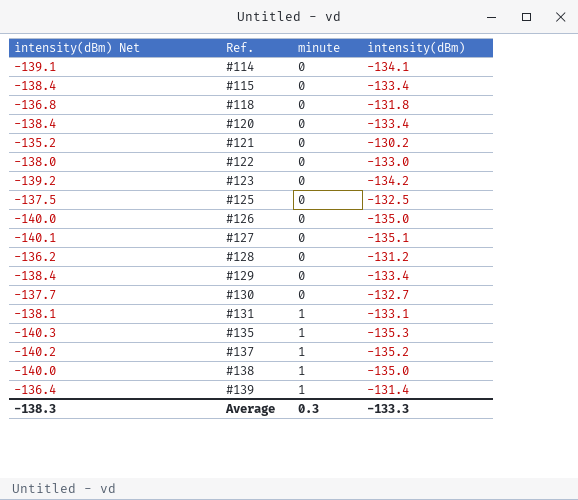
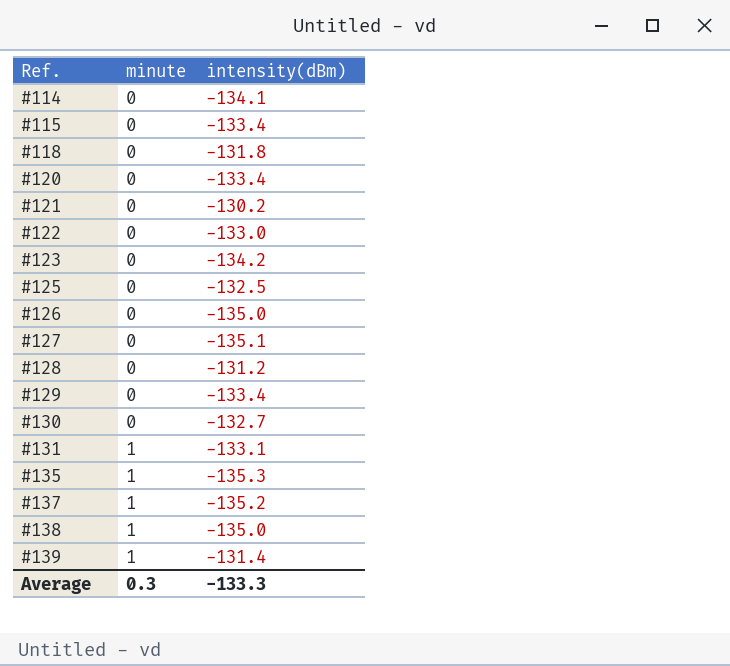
column intensity(dBm) Net | formula: [intensity(dBm)] - 5 -> none

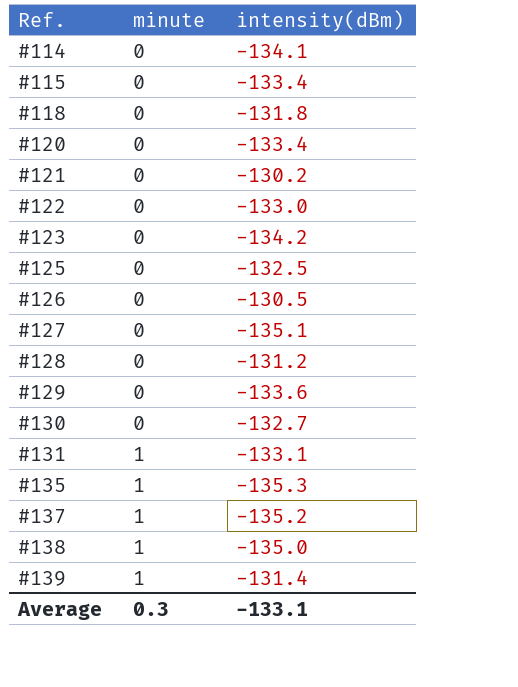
#126 | intensity(dBm): -135.0 -> -130.5
#129 | intensity(dBm): -133.4 -> -133.6
Average | intensity(dBm): -133.3 -> -133.1

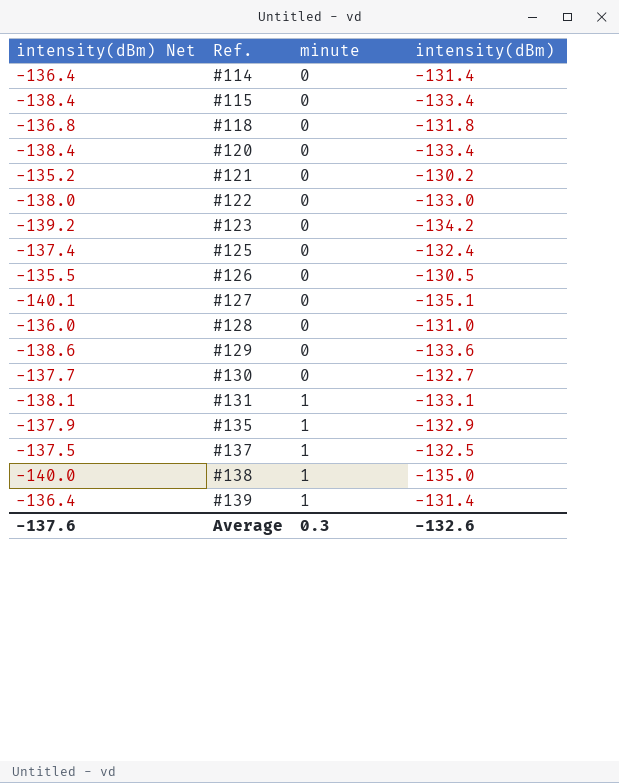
column intensity(dBm) Net | formula: none -> [intensity(dBm)] - 5
#114 | intensity(dBm): -134.1 -> -131.4
#125 | intensity(dBm): -132.5 -> -132.4
#128 | intensity(dBm): -131.2 -> -131.0
#135 | intensity(dBm): -135.3 -> -132.9
#137 | intensity(dBm): -135.2 -> -132.5
Average | intensity(dBm): -133.1 -> -132.6

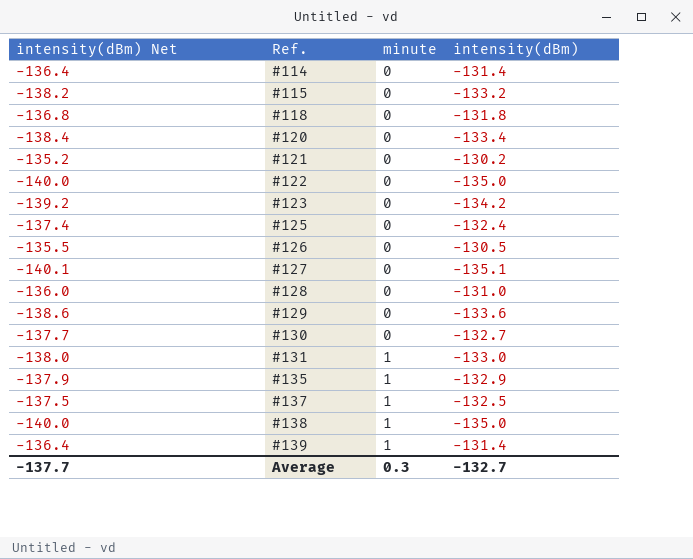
#115 | intensity(dBm) Net: -138.4 -> -138.2
#115 | intensity(dBm): -133.4 -> -133.2
#122 | intensity(dBm) Net: -138.0 -> -140.0
#122 | intensity(dBm): -133.0 -> -135.0
#131 | intensity(dBm) Net: -138.1 -> -138.0
#131 | intensity(dBm): -133.1 -> -133.0
Average | intensity(dBm) Net: -137.6 -> -137.7
Average | intensity(dBm): -132.6 -> -132.7

